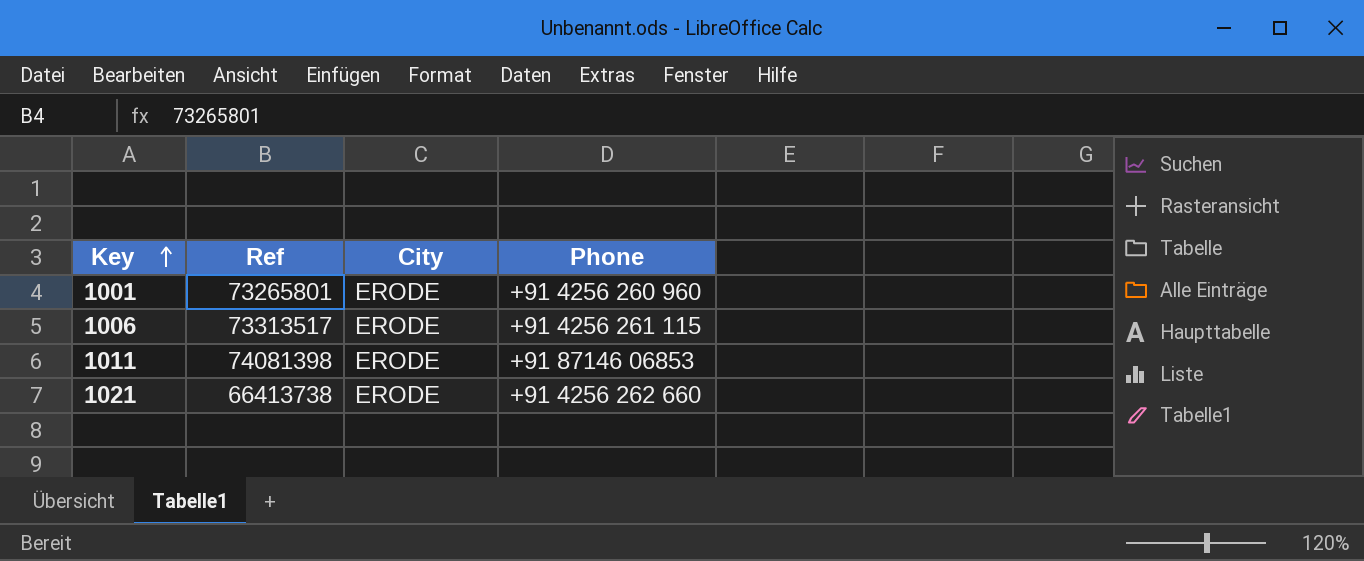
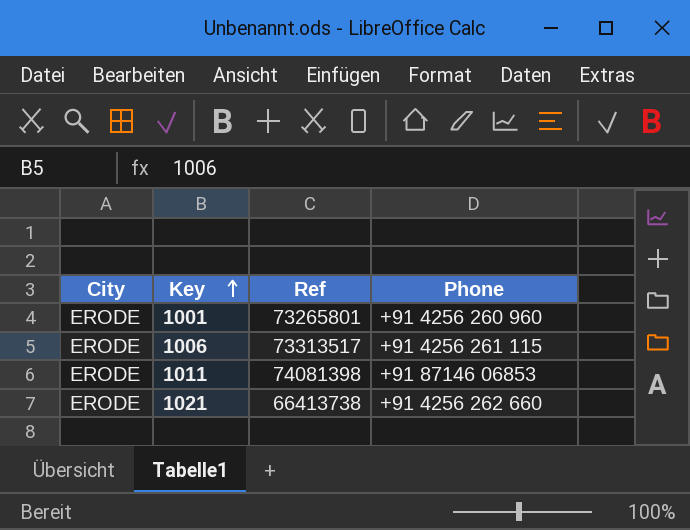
column City | position: 3 -> 1

